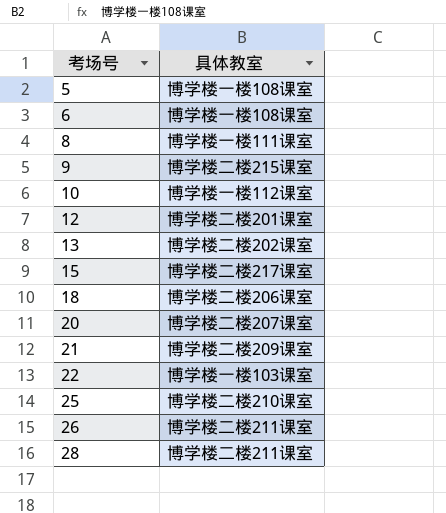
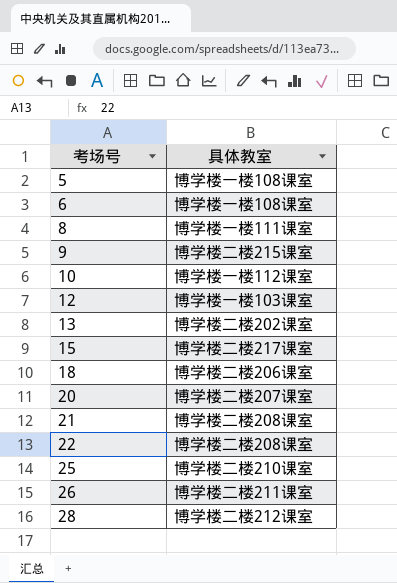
12 | 具体教室: 博学楼二楼201课室 -> 博学楼一楼103课室
21 | 具体教室: 博学楼二楼209课室 -> 博学楼二楼208课室
22 | 具体教室: 博学楼一楼103课室 -> 博学楼二楼208课室
28 | 具体教室: 博学楼二楼211课室 -> 博学楼二楼212课室

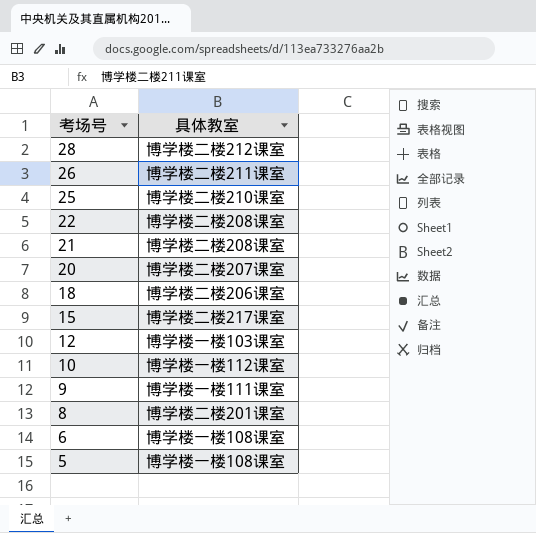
row order: 考场号 ascending -> 考场号 descending
row 13: 博学楼二楼202课室 -> none
9 | 具体教室: 博学楼二楼215课室 -> 博学楼一楼111课室
8 | 具体教室: 博学楼一楼111课室 -> 博学楼二楼201课室

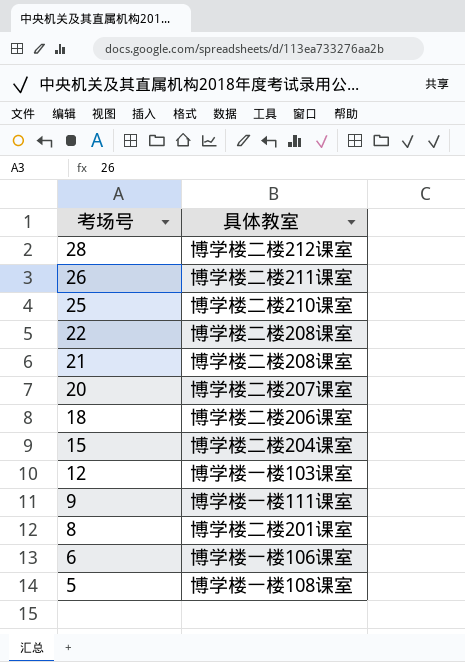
row 10: 博学楼一楼112课室 -> none
15 | 具体教室: 博学楼二楼217课室 -> 博学楼二楼204课室
6 | 具体教室: 博学楼一楼108课室 -> 博学楼一楼106课室

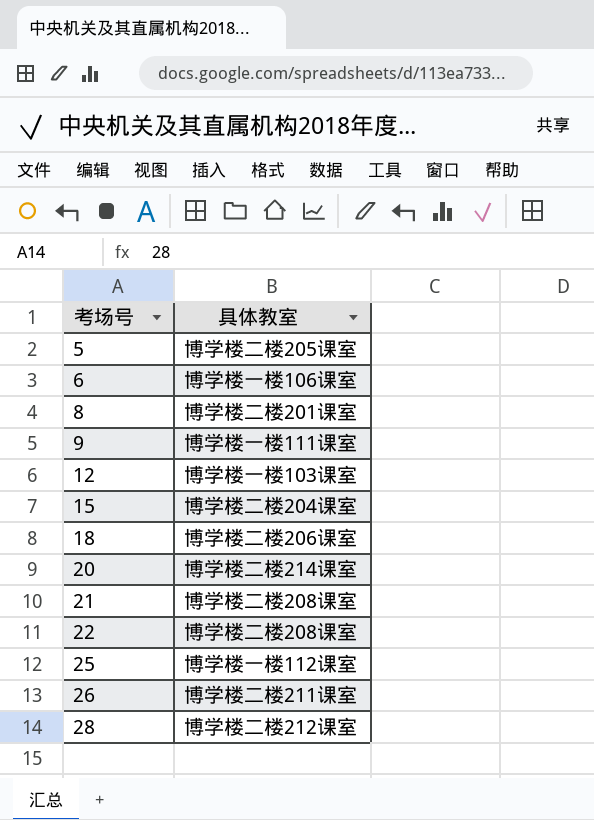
row order: 考场号 descending -> 考场号 ascending
5 | 具体教室: 博学楼一楼108课室 -> 博学楼二楼205课室
20 | 具体教室: 博学楼二楼207课室 -> 博学楼二楼214课室
25 | 具体教室: 博学楼二楼210课室 -> 博学楼一楼112课室

